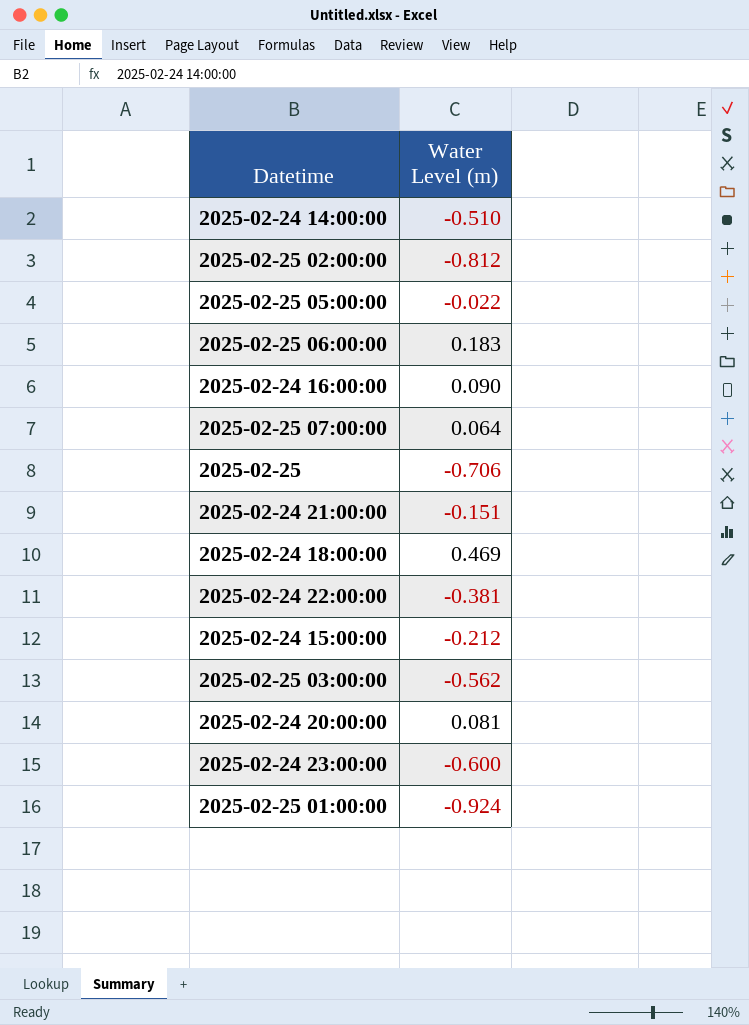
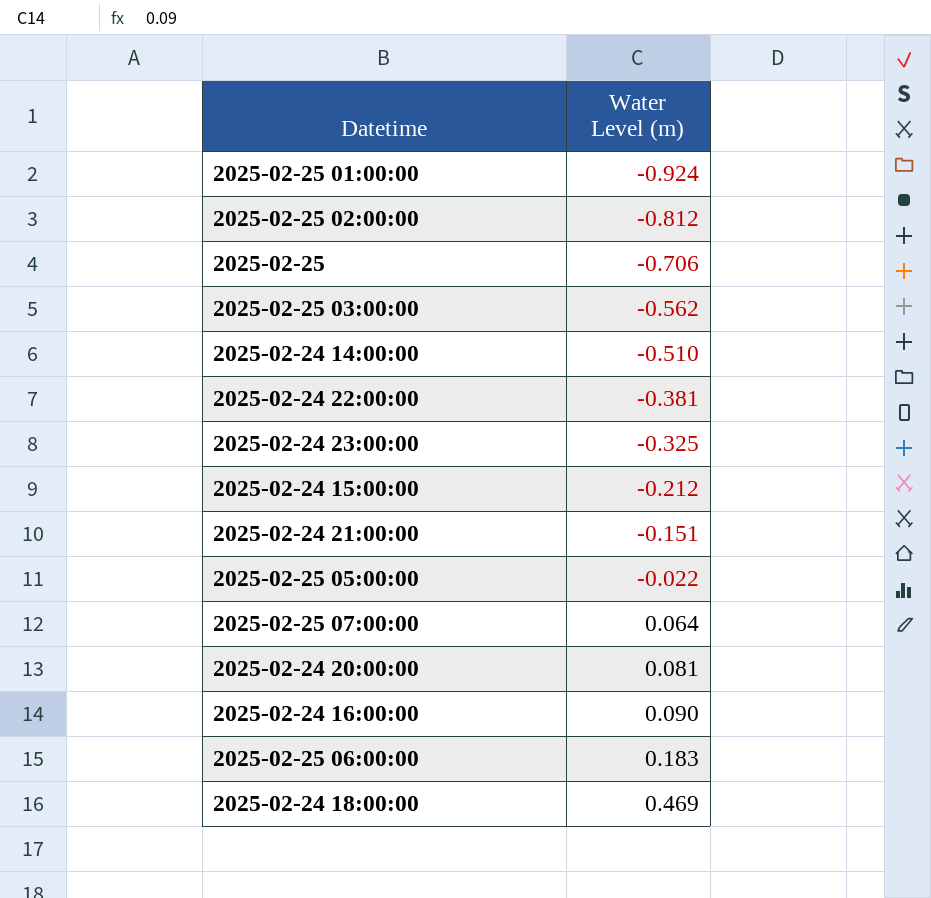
row order: none -> Water Level (m) ascending
2025-02-24 23:00:00 | Water Level (m): -0.600 -> -0.325

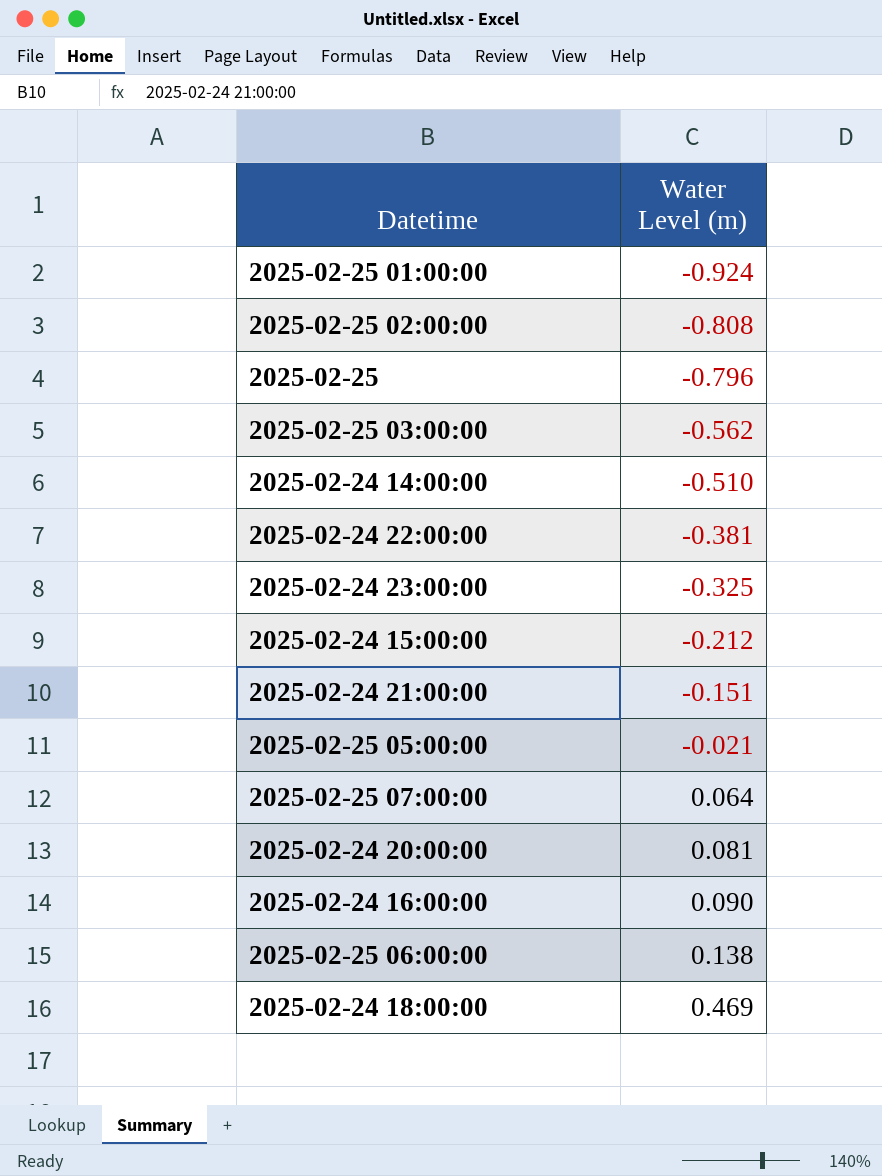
2025-02-25 02:00:00 | Water Level (m): -0.812 -> -0.808
2025-02-25 | Water Level (m): -0.706 -> -0.796
2025-02-25 05:00:00 | Water Level (m): -0.022 -> -0.021
2025-02-25 06:00:00 | Water Level (m): 0.183 -> 0.138

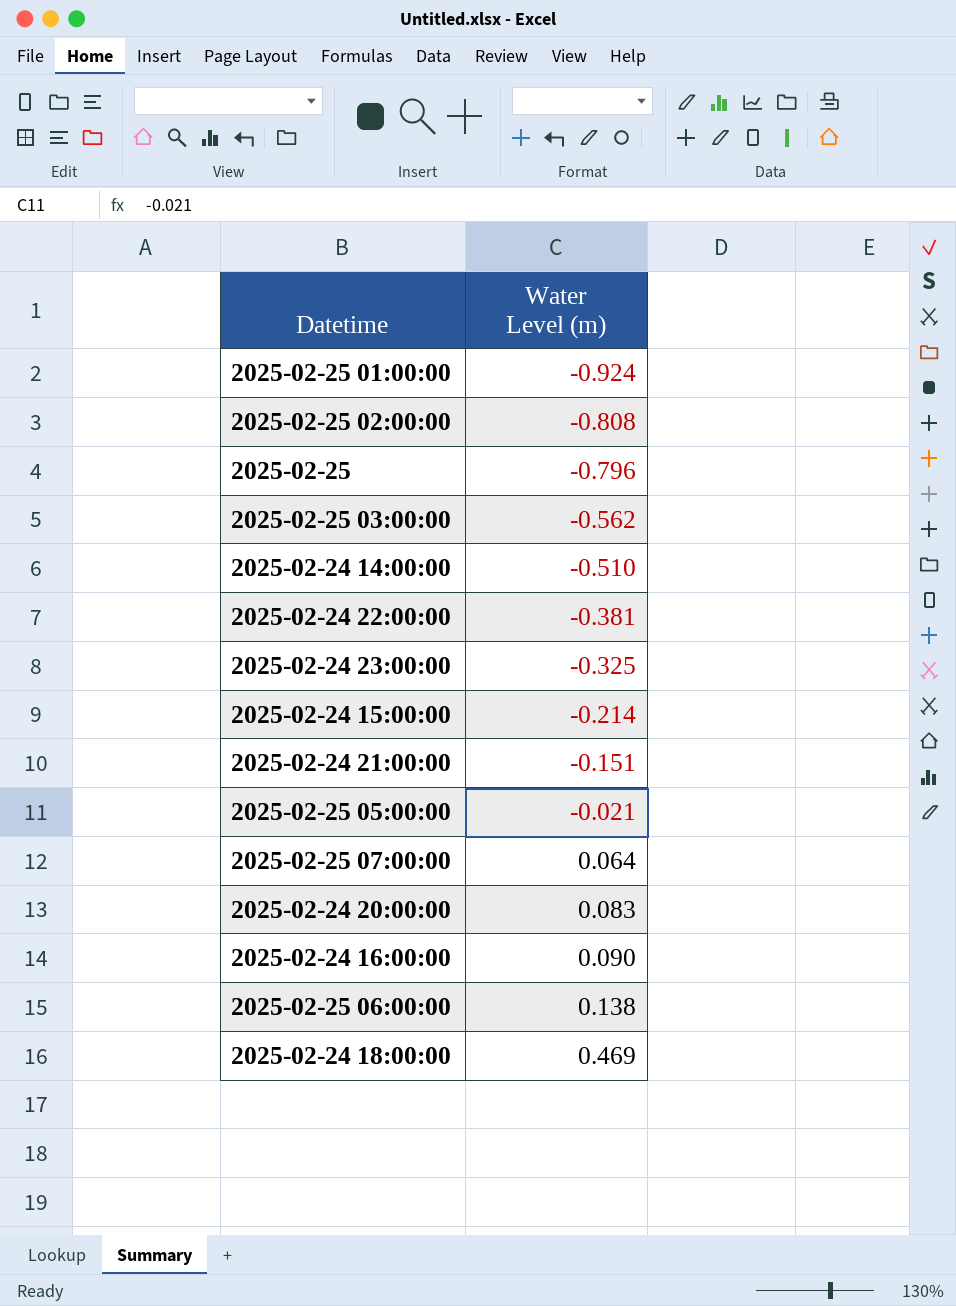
2025-02-24 15:00:00 | Water Level (m): -0.212 -> -0.214
2025-02-24 20:00:00 | Water Level (m): 0.081 -> 0.083

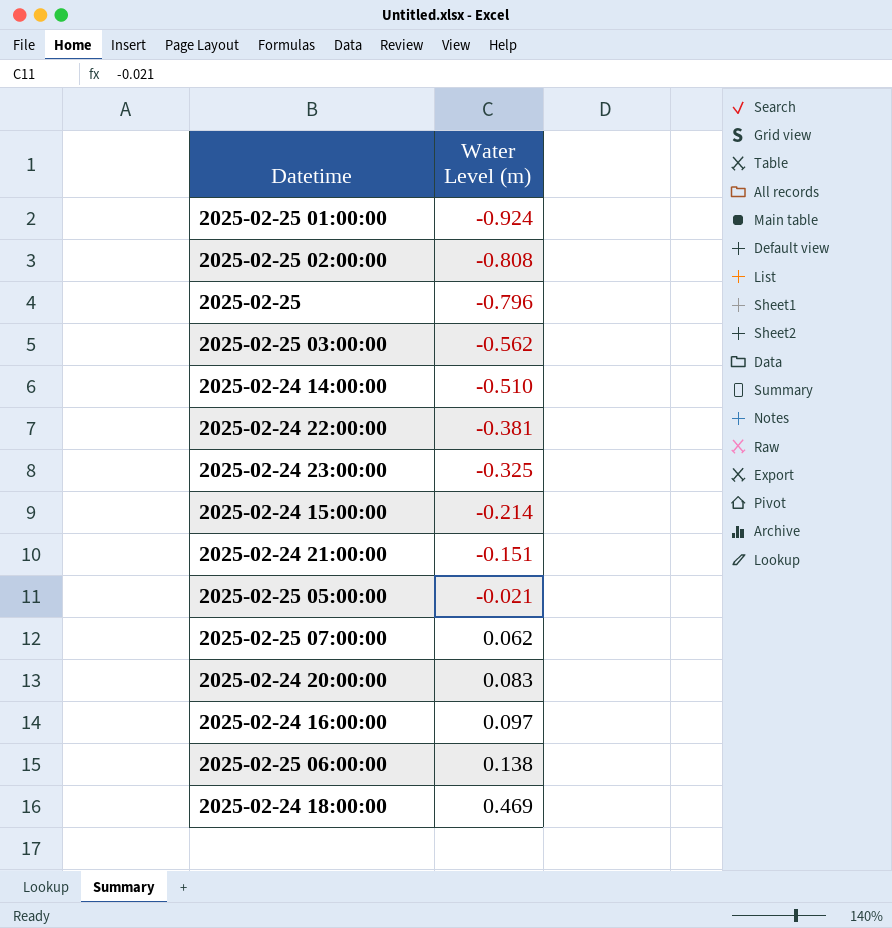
2025-02-25 07:00:00 | Water Level (m): 0.064 -> 0.062
2025-02-24 16:00:00 | Water Level (m): 0.090 -> 0.097

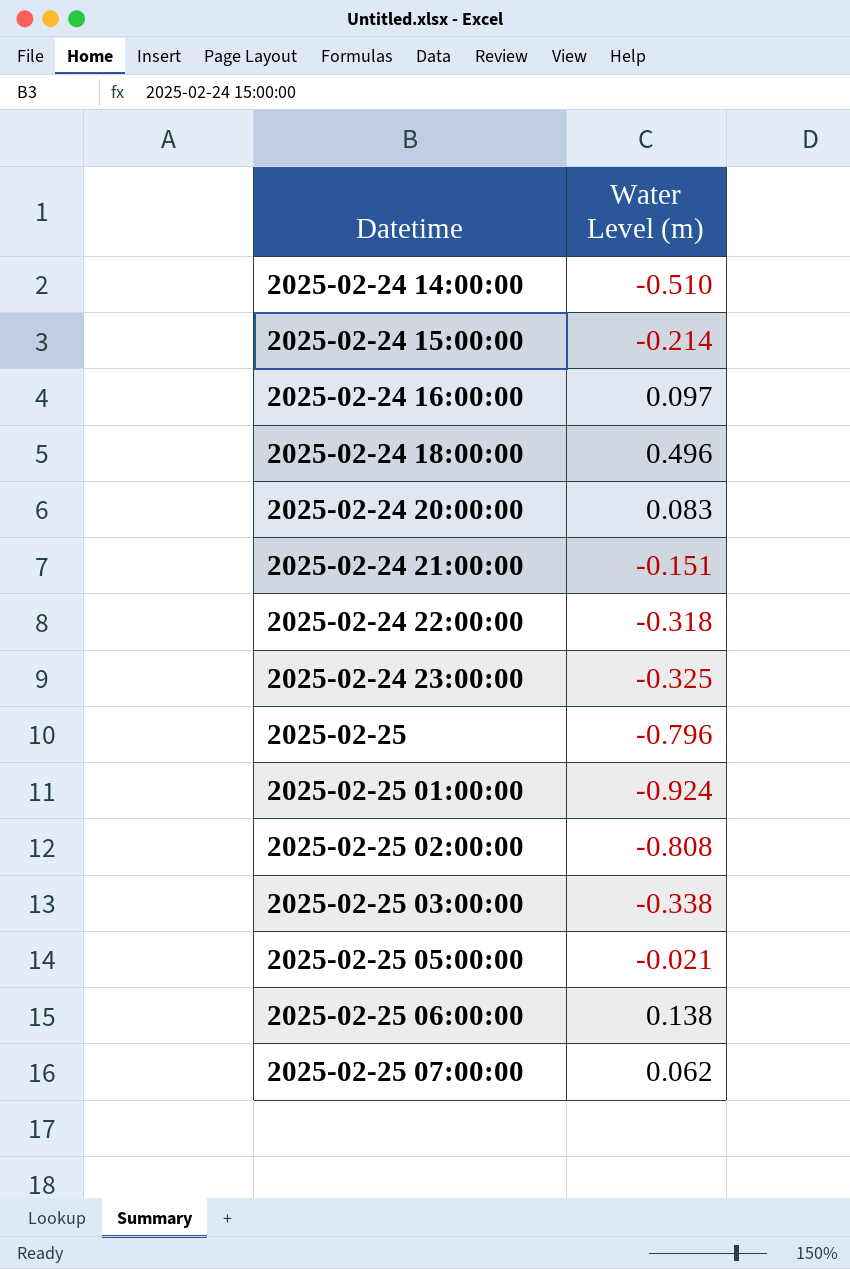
row order: Water Level (m) ascending -> Datetime ascending
2025-02-24 18:00:00 | Water Level (m): 0.469 -> 0.496
2025-02-24 22:00:00 | Water Level (m): -0.381 -> -0.318
2025-02-25 03:00:00 | Water Level (m): -0.562 -> -0.338

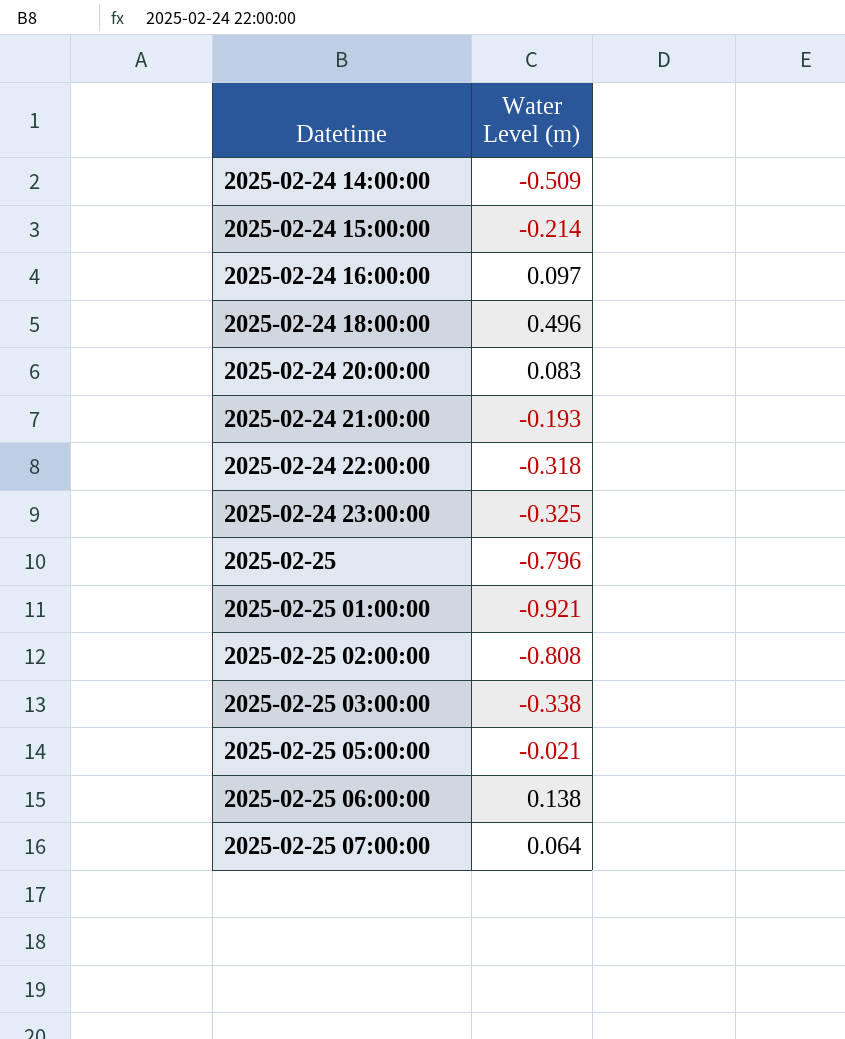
2025-02-24 14:00:00 | Water Level (m): -0.510 -> -0.509
2025-02-24 21:00:00 | Water Level (m): -0.151 -> -0.193
2025-02-25 01:00:00 | Water Level (m): -0.924 -> -0.921
2025-02-25 07:00:00 | Water Level (m): 0.062 -> 0.064

